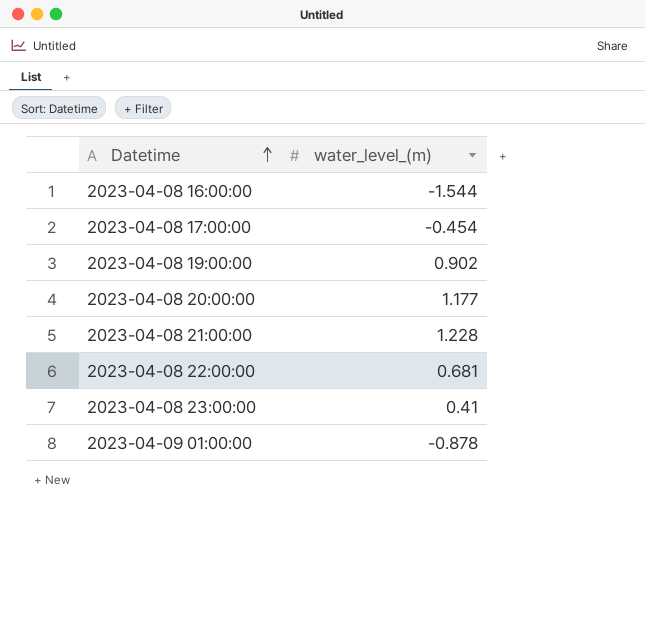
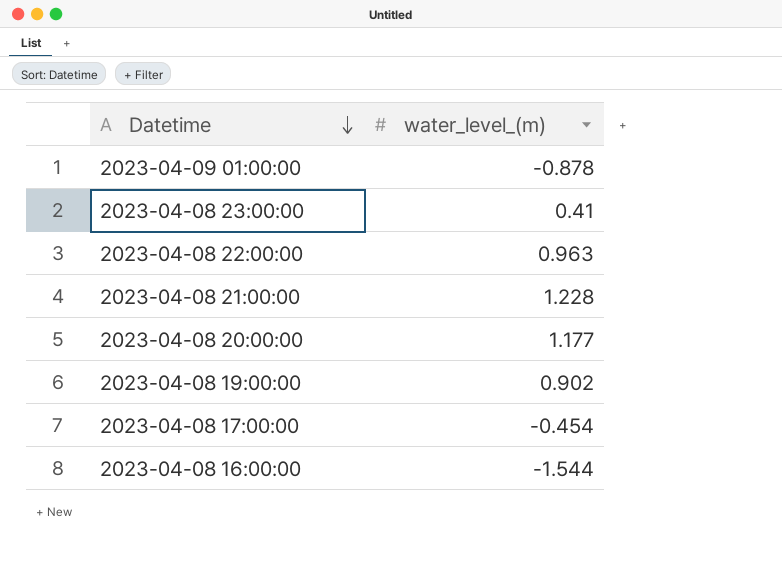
row order: Datetime ascending -> Datetime descending
2023-04-08 22:00:00 | water_level_(m): 0.681 -> 0.963

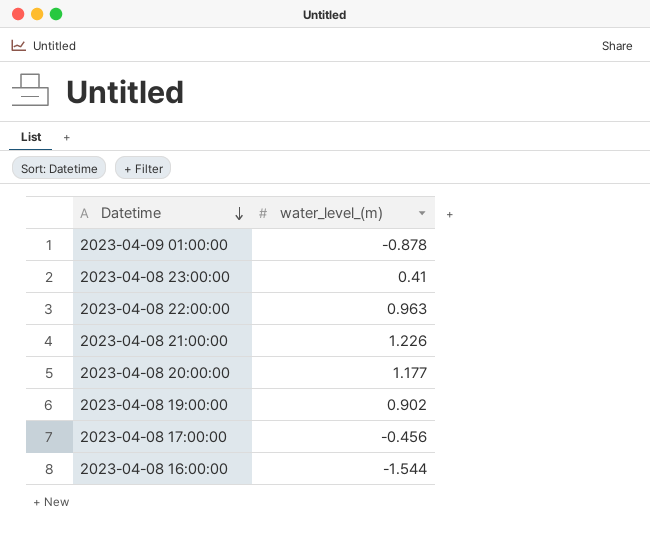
2023-04-08 21:00:00 | water_level_(m): 1.228 -> 1.226
2023-04-08 17:00:00 | water_level_(m): -0.454 -> -0.456

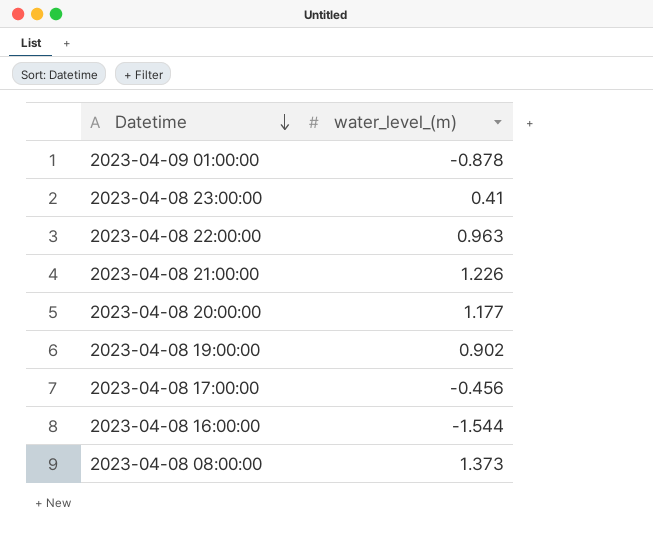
row 2023-04-08 08:00:00: none -> 1.373

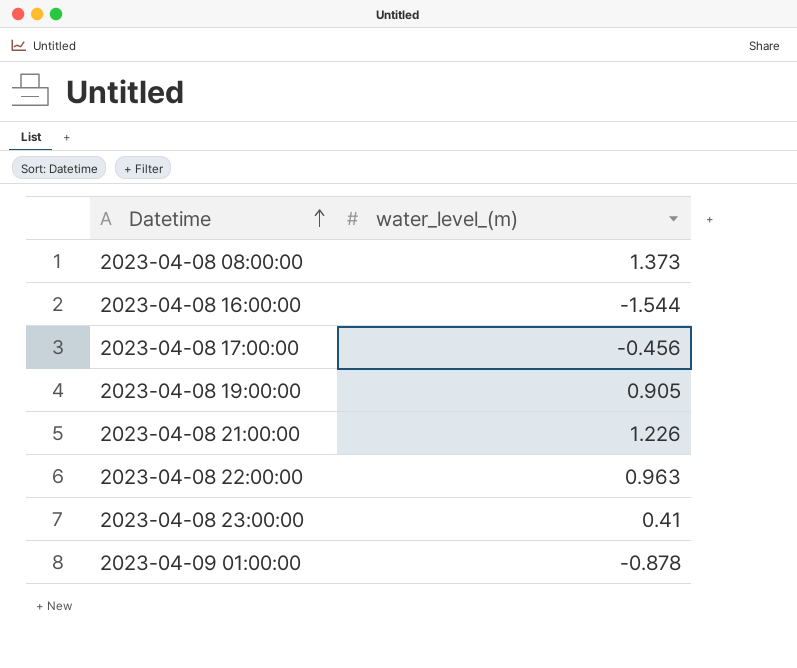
row order: Datetime descending -> Datetime ascending
row 2023-04-08 20:00:00: 1.177 -> none
2023-04-08 19:00:00 | water_level_(m): 0.902 -> 0.905

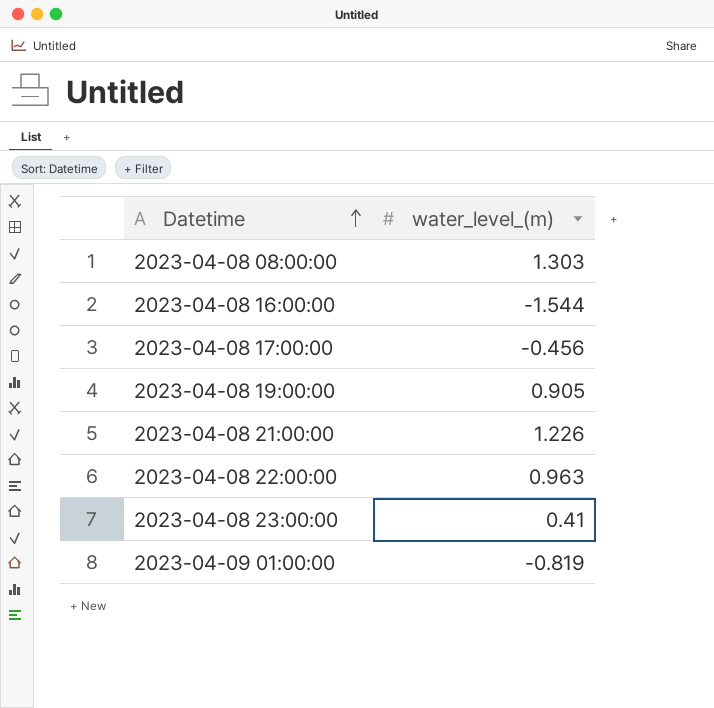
2023-04-08 08:00:00 | water_level_(m): 1.373 -> 1.303
2023-04-09 01:00:00 | water_level_(m): -0.878 -> -0.819

